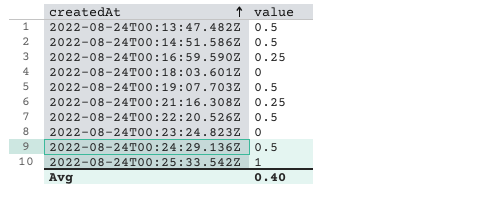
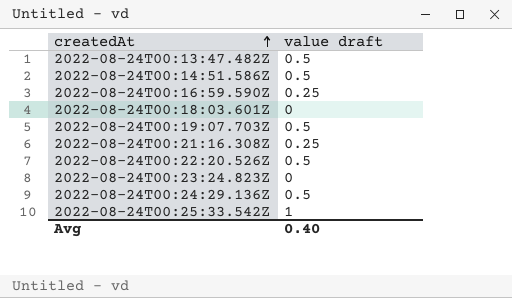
column name: value -> value draft

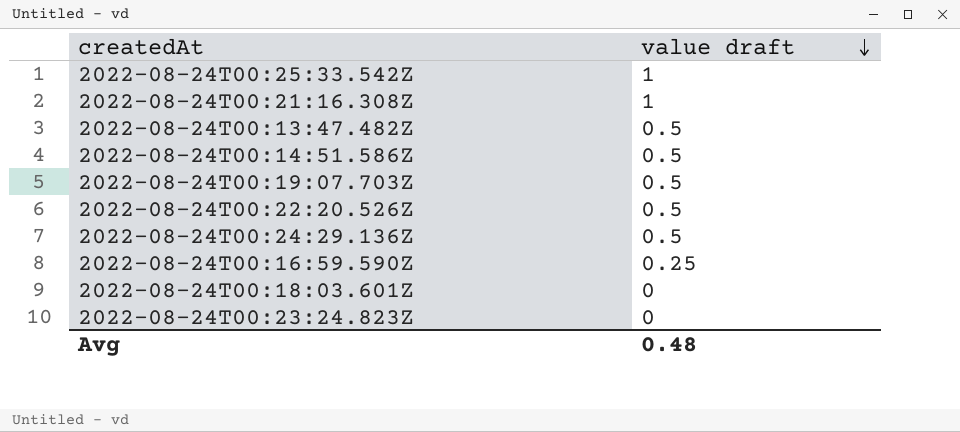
row order: createdAt ascending -> value draft descending
2022-08-24T00:21:16.308Z | value draft: 0.25 -> 1
Avg | value draft: 0.40 -> 0.48

